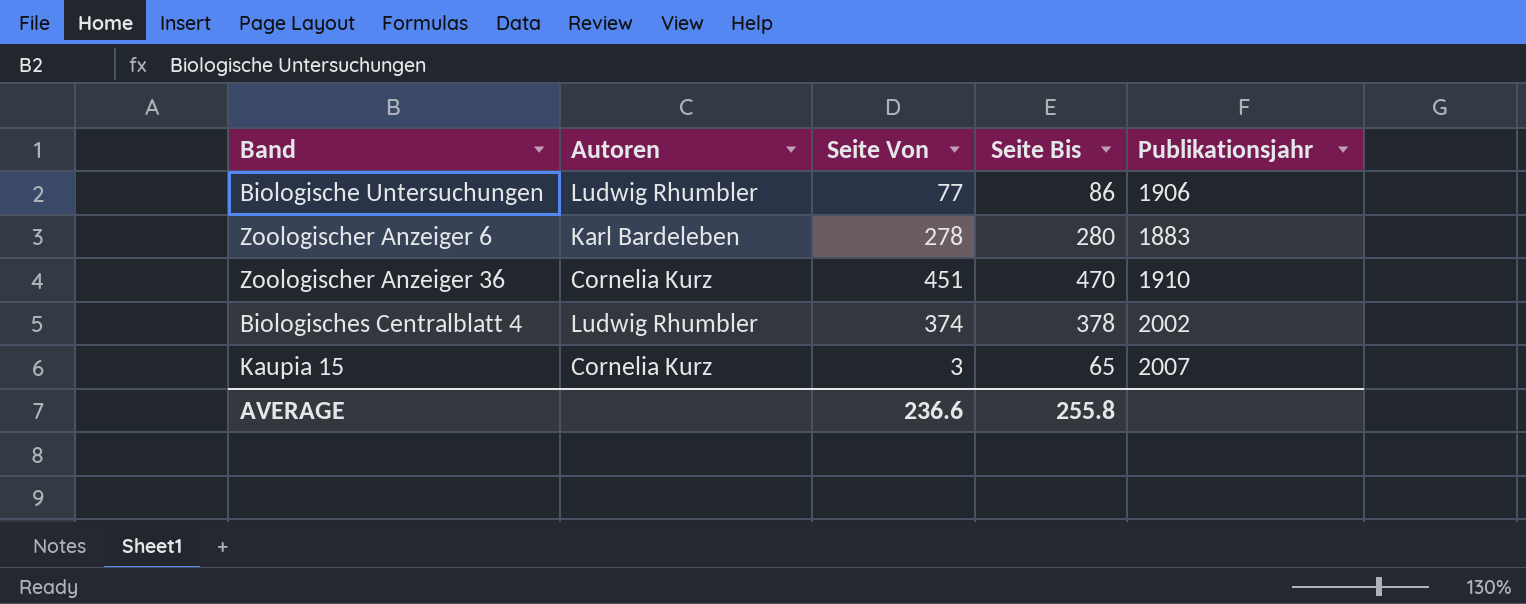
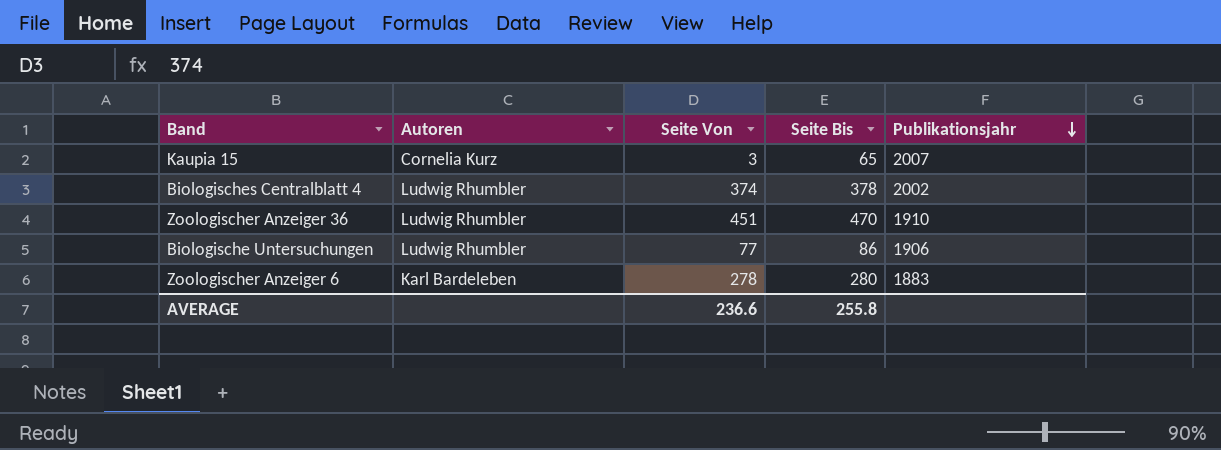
row order: none -> Publikationsjahr descending
Zoologischer Anzeiger 36 | Autoren: Cornelia Kurz -> Ludwig Rhumbler

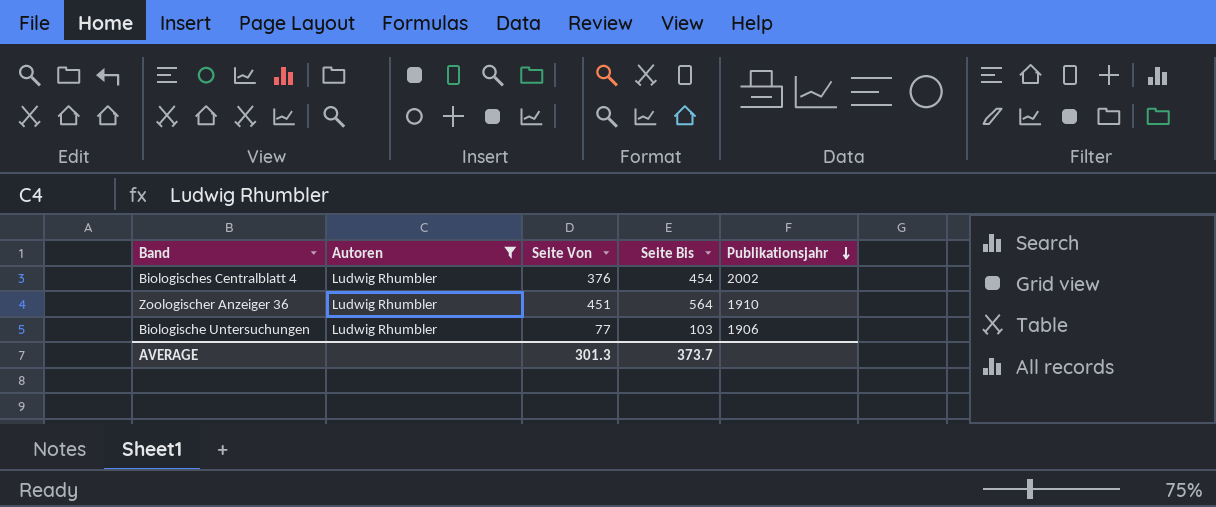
filter: none -> Autoren = Ludwig Rhumbler
Biologisches Centralblatt 4 | Seite Von: 374 -> 376
Biologisches Centralblatt 4 | Seite Bis: 378 -> 454
Zoologischer Anzeiger 36 | Seite Bis: 470 -> 564
Biologische Untersuchungen | Seite Bis: 86 -> 103
AVERAGE | Seite Von: 236.6 -> 301.3
AVERAGE | Seite Bis: 255.8 -> 373.7

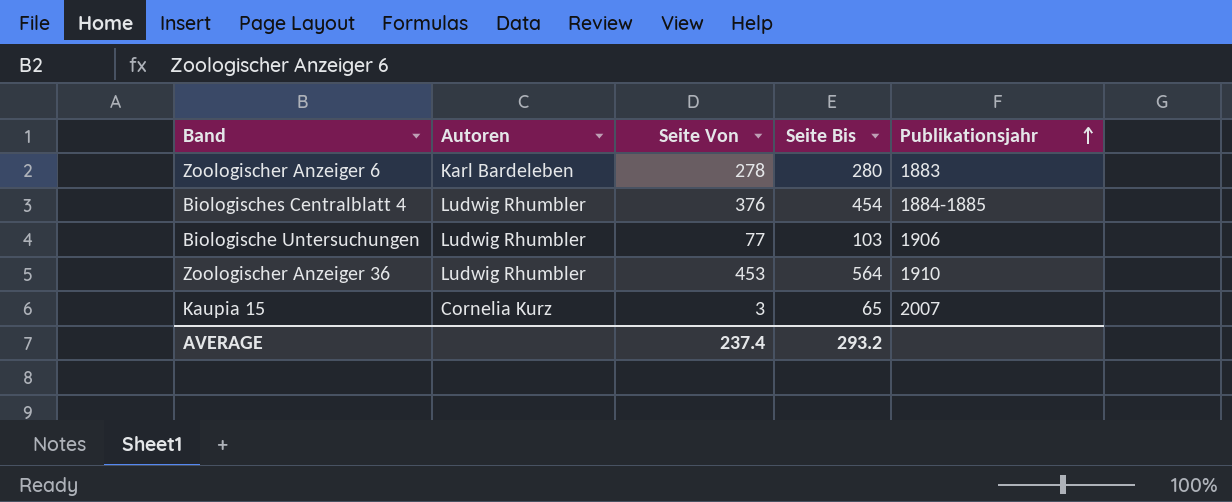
filter: Autoren = Ludwig Rhumbler -> none
row order: Publikationsjahr descending -> Publikationsjahr ascending
Biologisches Centralblatt 4 | Publikationsjahr: 2002 -> 1884-1885
Zoologischer Anzeiger 36 | Seite Von: 451 -> 453
AVERAGE | Seite Von: 301.3 -> 237.4
AVERAGE | Seite Bis: 373.7 -> 293.2

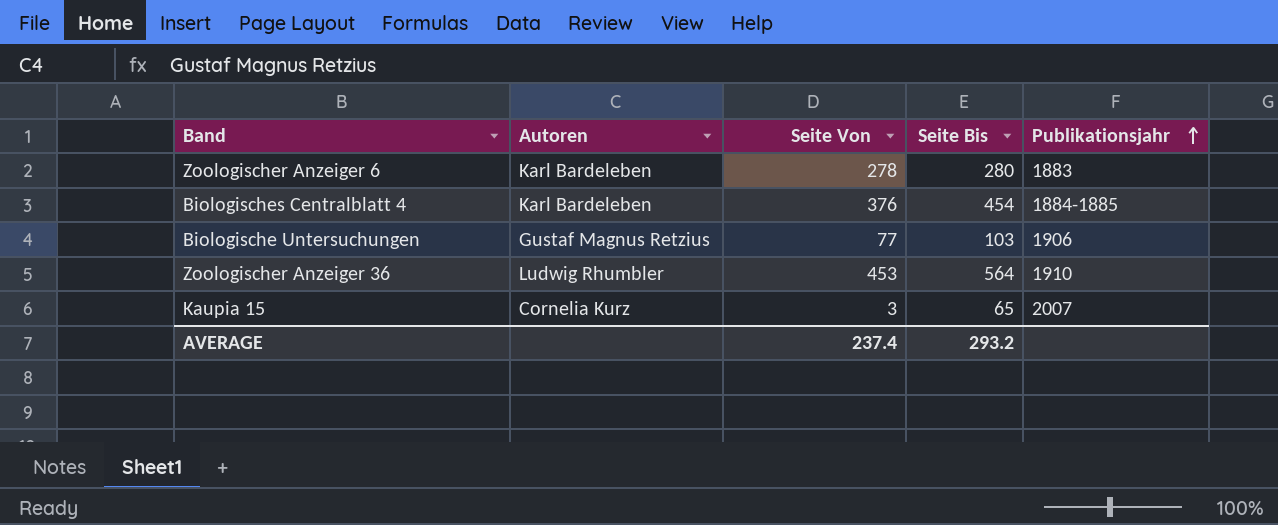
Biologisches Centralblatt 4 | Autoren: Ludwig Rhumbler -> Karl Bardeleben
Biologische Untersuchungen | Autoren: Ludwig Rhumbler -> Gustaf Magnus Retzius

